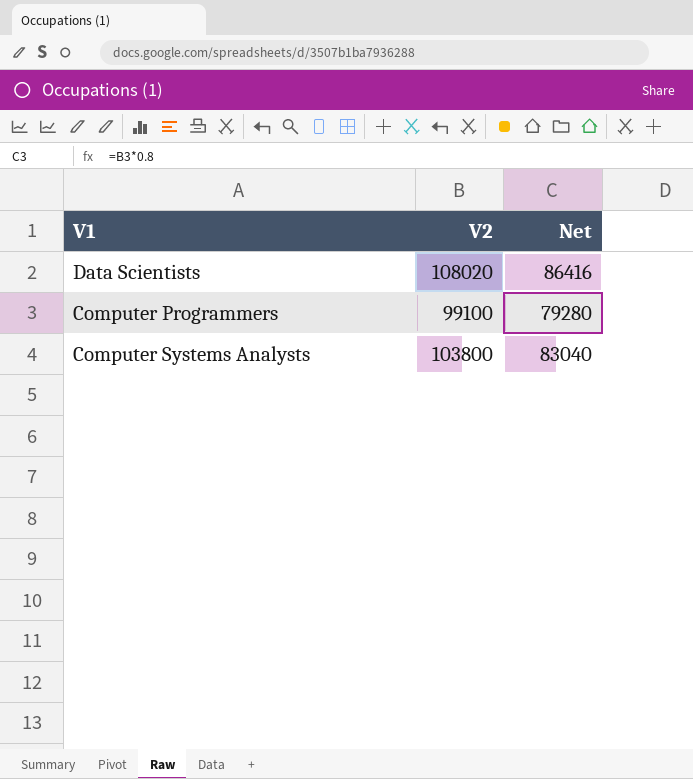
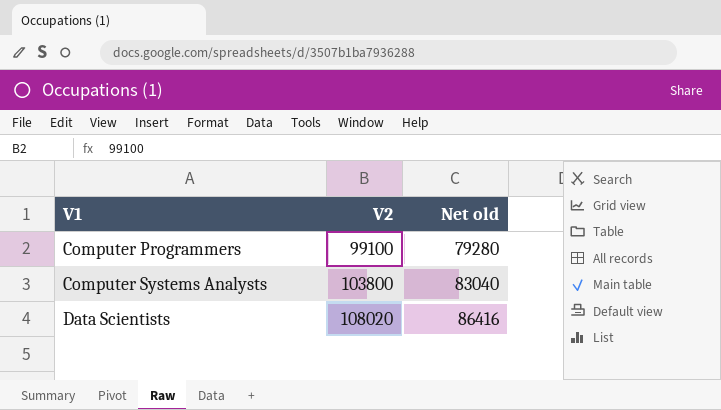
row order: none -> V1 ascending
column name: Net -> Net old

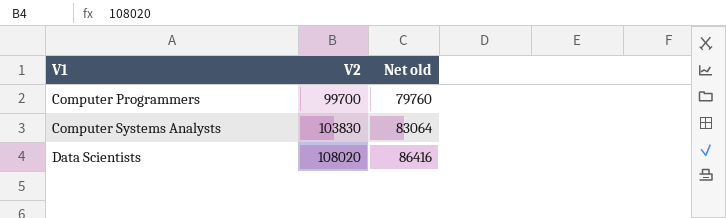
Computer Programmers | V2: 99100 -> 99700
Computer Programmers | Net old: 79280 -> 79760
Computer Systems Analysts | V2: 103800 -> 103830
Computer Systems Analysts | Net old: 83040 -> 83064

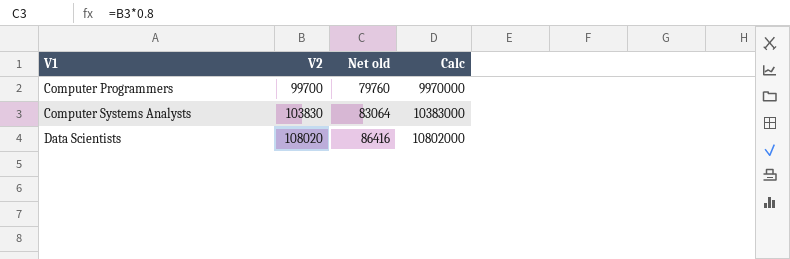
column Calc | formula: none -> [V2] * 100

